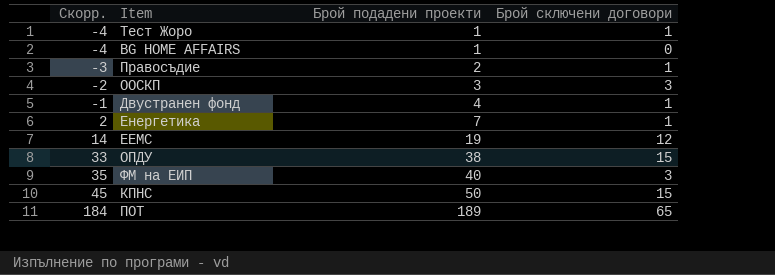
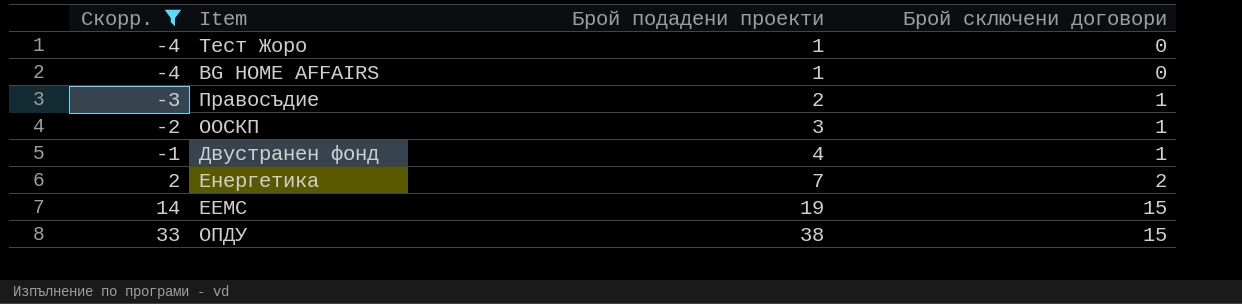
filter: none -> Скорр. <= 33
Тест Жоро | Брой сключени договори: 1 -> 0
ООСКП | Брой сключени договори: 3 -> 1
Енергетика | Брой сключени договори: 1 -> 2
ЕЕМС | Брой сключени договори: 12 -> 15

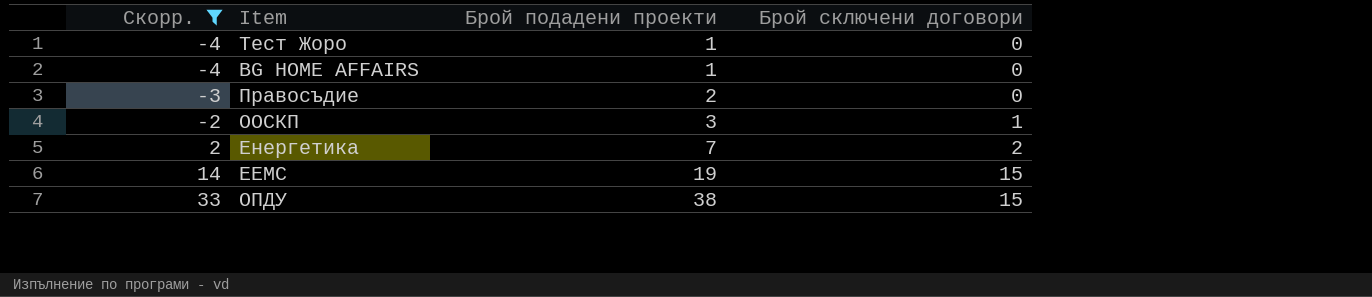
row Двустранен фонд: -1 | 4 | 1 -> none
Правосъдие | Брой сключени договори: 1 -> 0

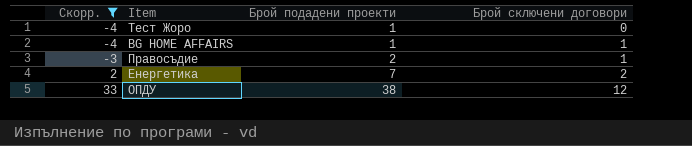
row ООСКП: -2 | 3 | 1 -> none
row ЕЕМС: 14 | 19 | 15 -> none
BG HOME AFFAIRS | Брой сключени договори: 0 -> 1
Правосъдие | Брой сключени договори: 0 -> 1
ОПДУ | Брой сключени договори: 15 -> 12

